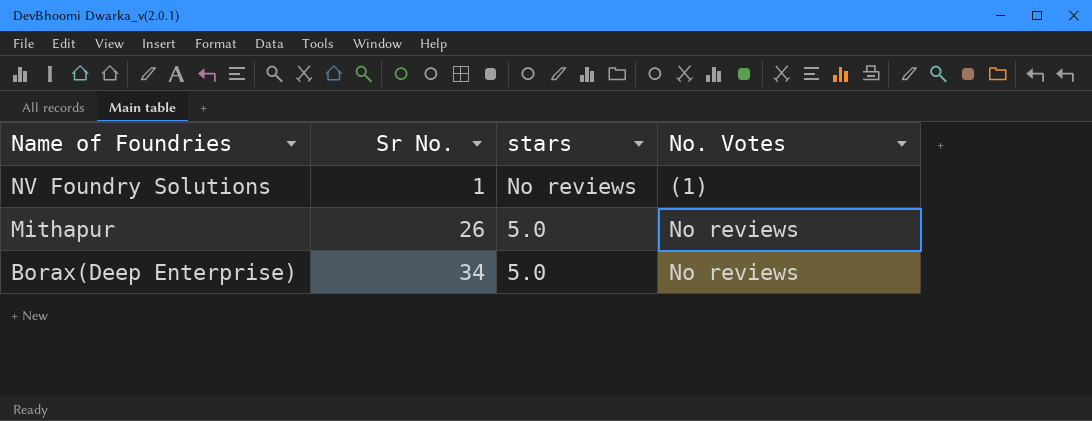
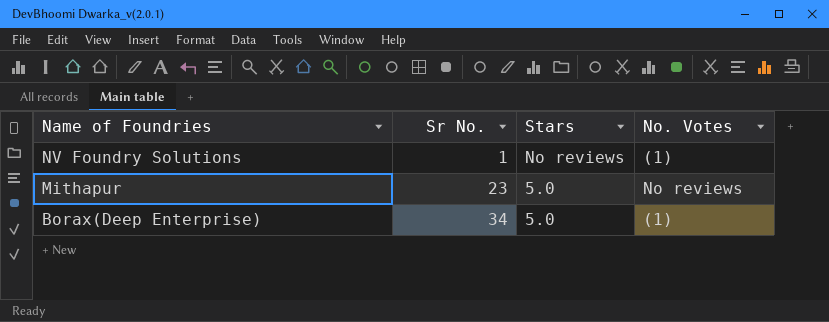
column name: stars -> Stars
Mithapur | Sr No.: 26 -> 23
Borax(Deep Enterprise) | No. Votes: No reviews -> (1)

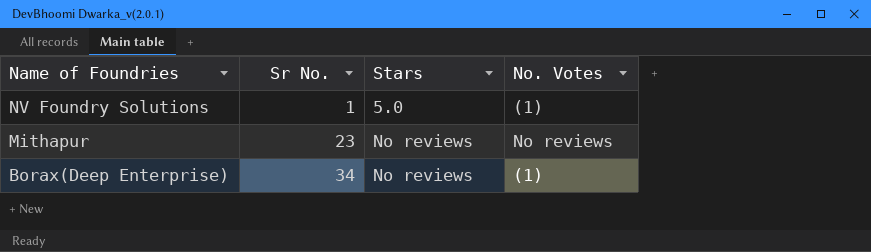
NV Foundry Solutions | Stars: No reviews -> 5.0
Mithapur | Stars: 5.0 -> No reviews
Borax(Deep Enterprise) | Stars: 5.0 -> No reviews

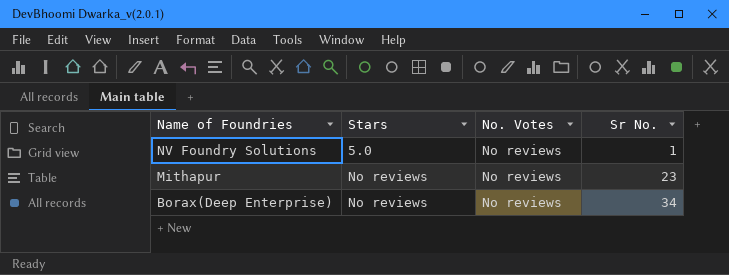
column Sr No. | position: 2 -> 4
NV Foundry Solutions | No. Votes: (1) -> No reviews
Borax(Deep Enterprise) | No. Votes: (1) -> No reviews

